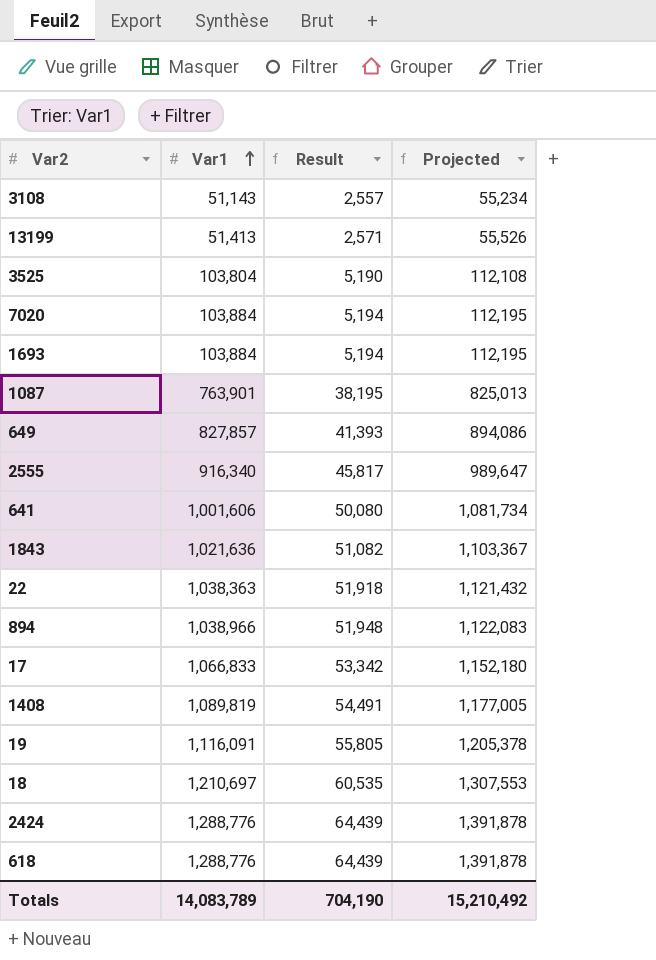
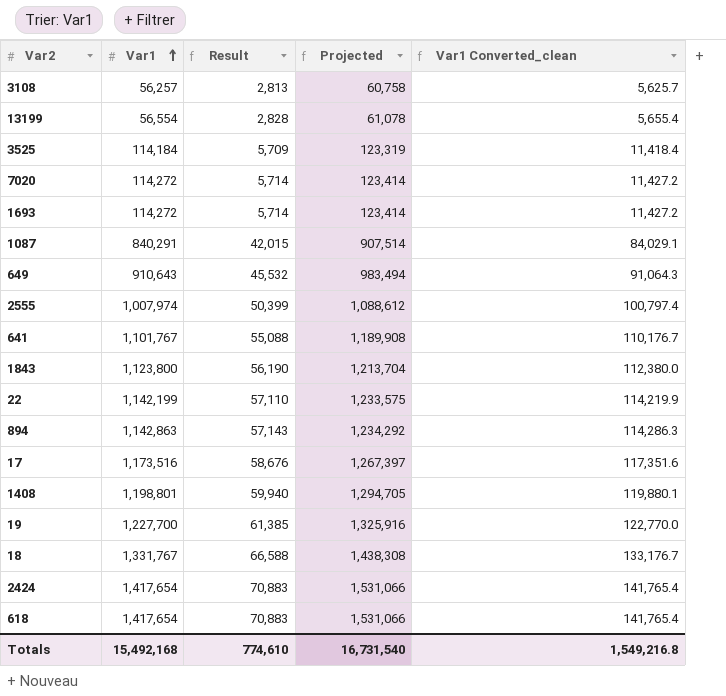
column Var1 Converted_clean | formula: none -> [Var1] * 0.1
3108 | Var1: 51,143 -> 56,257
3108 | Result: 2,557 -> 2,813
3108 | Projected: 55,234 -> 60,758
13199 | Var1: 51,413 -> 56,554
13199 | Result: 2,571 -> 2,828
13199 | Projected: 55,526 -> 61,078
3525 | Var1: 103,804 -> 114,184
3525 | Result: 5,190 -> 5,709
3525 | Projected: 112,108 -> 123,319
7020 | Var1: 103,884 -> 114,272
7020 | Result: 5,194 -> 5,714
7020 | Projected: 112,195 -> 123,414
1693 | Var1: 103,884 -> 114,272
1693 | Result: 5,194 -> 5,714
1693 | Projected: 112,195 -> 123,414
1087 | Var1: 763,901 -> 840,291
1087 | Result: 38,195 -> 42,015
1087 | Projected: 825,013 -> 907,514
649 | Var1: 827,857 -> 910,643
649 | Result: 41,393 -> 45,532
649 | Projected: 894,086 -> 983,494
2555 | Var1: 916,340 -> 1,007,974
2555 | Result: 45,817 -> 50,399
2555 | Projected: 989,647 -> 1,088,612
641 | Var1: 1,001,606 -> 1,101,767
641 | Result: 50,080 -> 55,088
641 | Projected: 1,081,734 -> 1,189,908
1843 | Var1: 1,021,636 -> 1,123,800
1843 | Result: 51,082 -> 56,190
1843 | Projected: 1,103,367 -> 1,213,704
22 | Var1: 1,038,363 -> 1,142,199
22 | Result: 51,918 -> 57,110
22 | Projected: 1,121,432 -> 1,233,575
894 | Var1: 1,038,966 -> 1,142,863
894 | Result: 51,948 -> 57,143
894 | Projected: 1,122,083 -> 1,234,292
17 | Var1: 1,066,833 -> 1,173,516
17 | Result: 53,342 -> 58,676
17 | Projected: 1,152,180 -> 1,267,397
1408 | Var1: 1,089,819 -> 1,198,801
1408 | Result: 54,491 -> 59,940
1408 | Projected: 1,177,005 -> 1,294,705
19 | Var1: 1,116,091 -> 1,227,700
19 | Result: 55,805 -> 61,385
19 | Projected: 1,205,378 -> 1,325,916
18 | Var1: 1,210,697 -> 1,331,767
18 | Result: 60,535 -> 66,588
18 | Projected: 1,307,553 -> 1,438,308
2424 | Var1: 1,288,776 -> 1,417,654
2424 | Result: 64,439 -> 70,883
2424 | Projected: 1,391,878 -> 1,531,066
618 | Var1: 1,288,776 -> 1,417,654
618 | Result: 64,439 -> 70,883
618 | Projected: 1,391,878 -> 1,531,066
Totals | Var1: 14,083,789 -> 15,492,168
Totals | Result: 704,190 -> 774,610
Totals | Projected: 15,210,492 -> 16,731,540

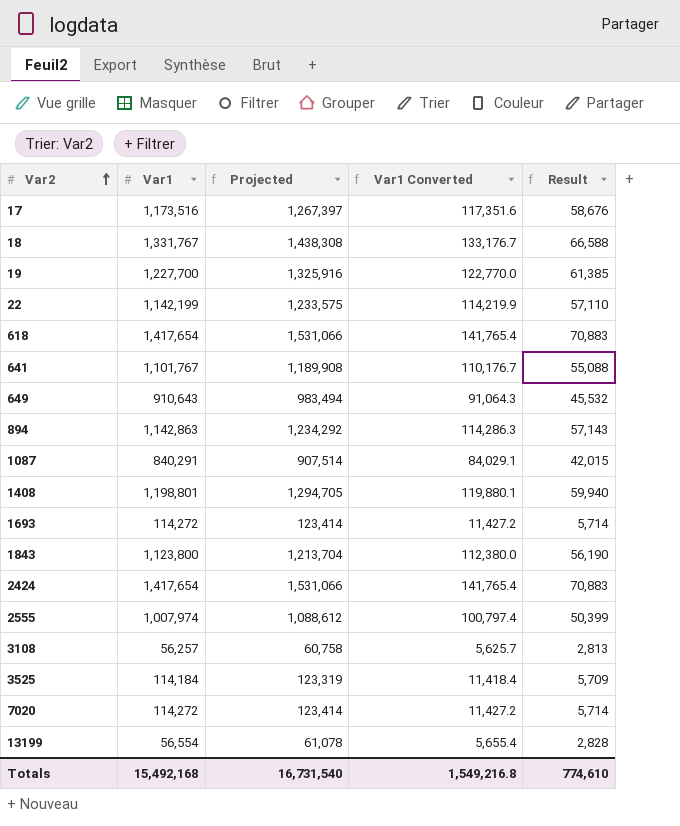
row order: Var1 ascending -> Var2 ascending
column name: Var1 Converted_clean -> Var1 Converted
column Result | position: 3 -> 5

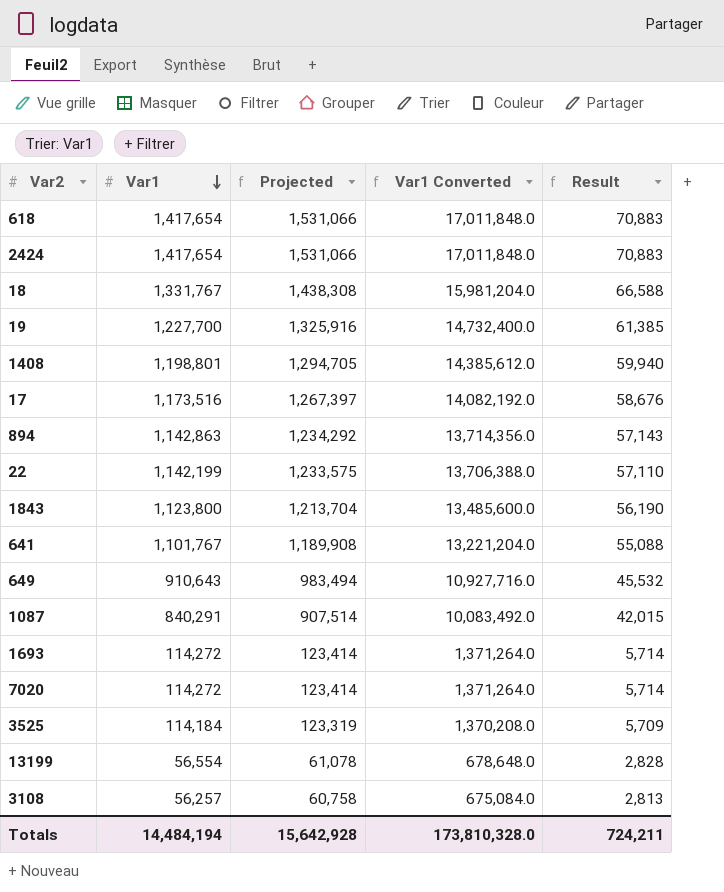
row order: Var2 ascending -> Var1 descending
column Var1 Converted | formula: [Var1] * 0.1 -> [Var1] * 12
row 2555: 1,007,974 | 1,088,612 | 100,797.4 | 50,399 -> none
Totals | Var1: 15,492,168 -> 14,484,194
Totals | Projected: 16,731,540 -> 15,642,928
Totals | Var1 Converted: 1,549,216.8 -> 173,810,328.0
Totals | Result: 774,610 -> 724,211

